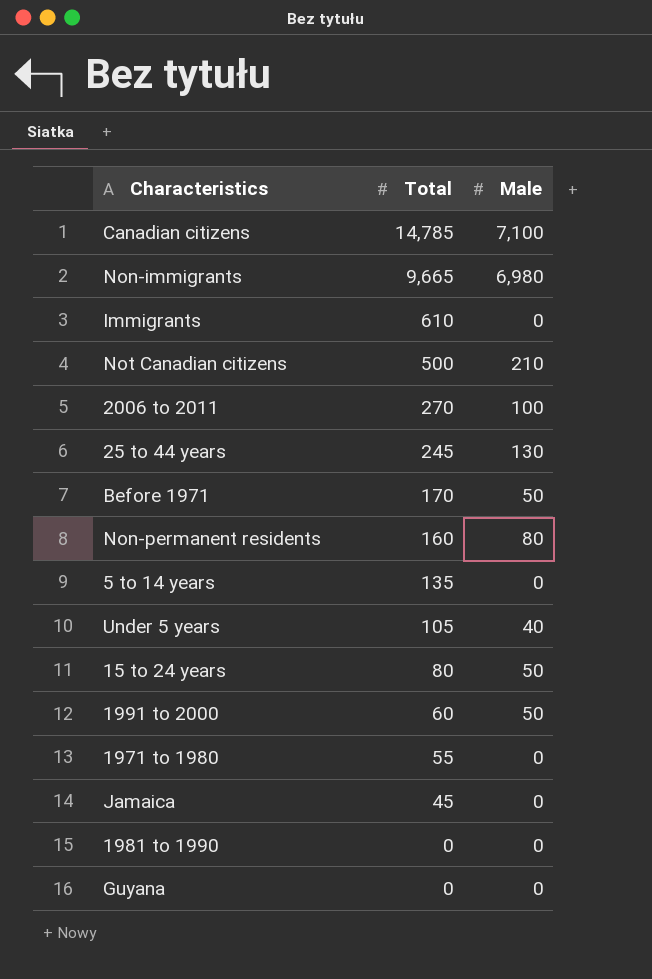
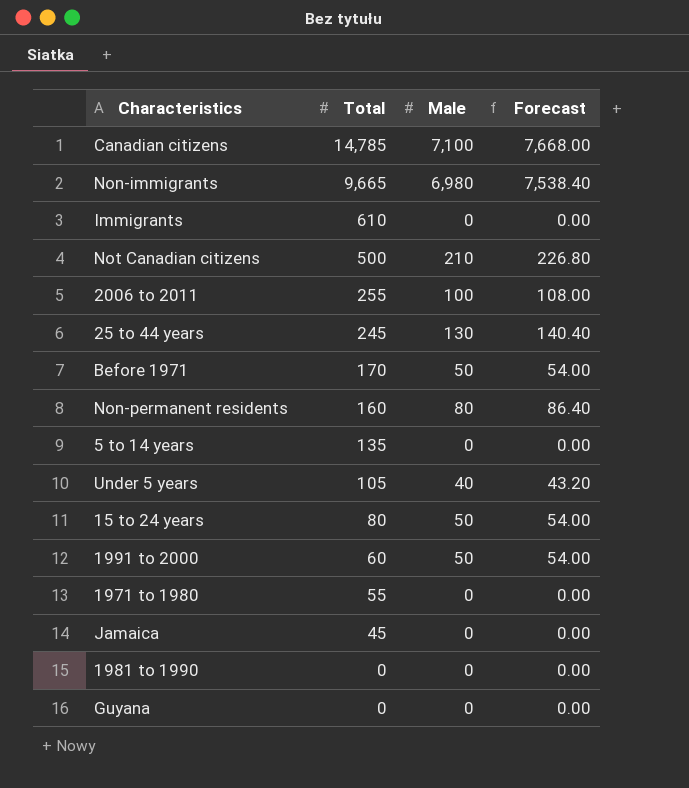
column Forecast | formula: none -> [Male] * 1.08
2006 to 2011 | Total: 270 -> 255

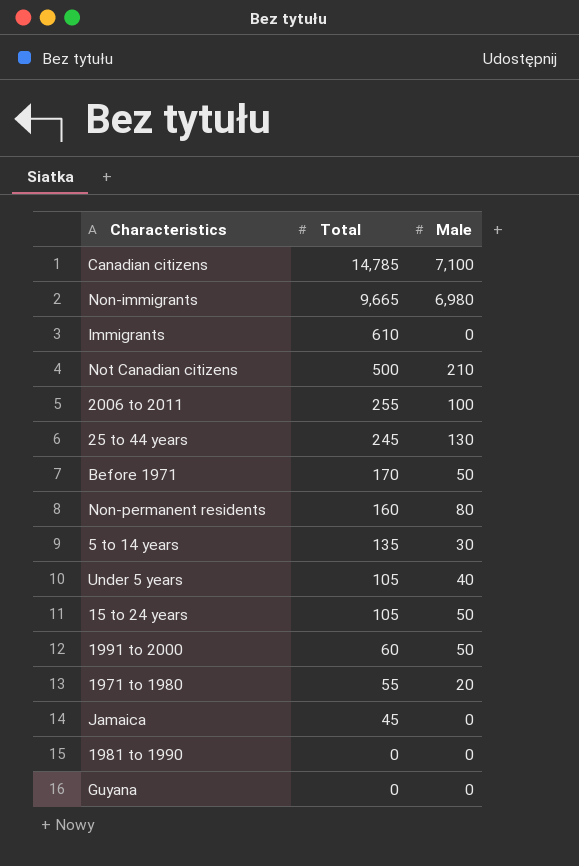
column Forecast | formula: [Male] * 1.08 -> none
5 to 14 years | Male: 0 -> 30
15 to 24 years | Total: 80 -> 105
1971 to 1980 | Male: 0 -> 20

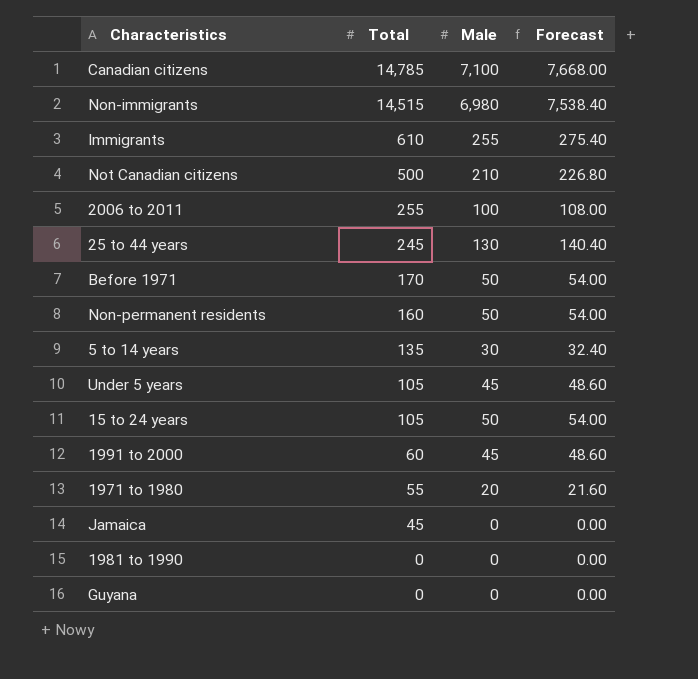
column Forecast | formula: none -> [Male] * 1.08
Non-immigrants | Total: 9,665 -> 14,515
Immigrants | Male: 0 -> 255
Non-permanent residents | Male: 80 -> 50
Under 5 years | Male: 40 -> 45
1991 to 2000 | Male: 50 -> 45

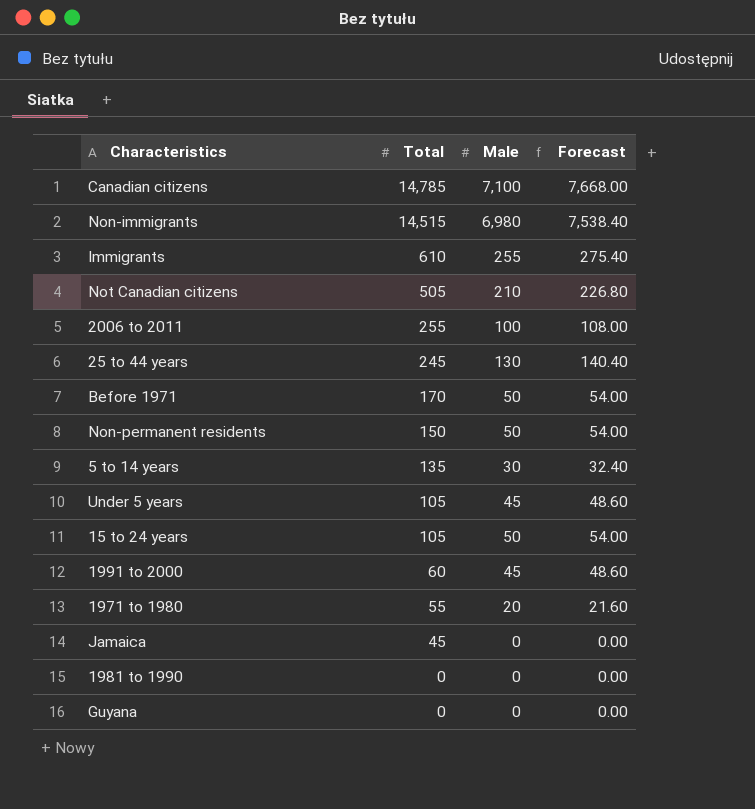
Not Canadian citizens | Total: 500 -> 505
Non-permanent residents | Total: 160 -> 150

